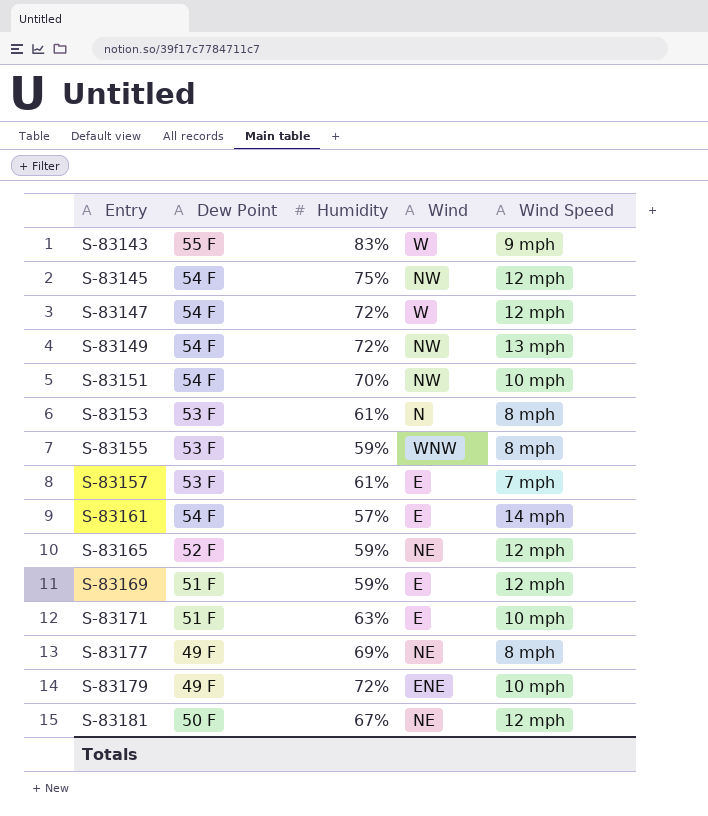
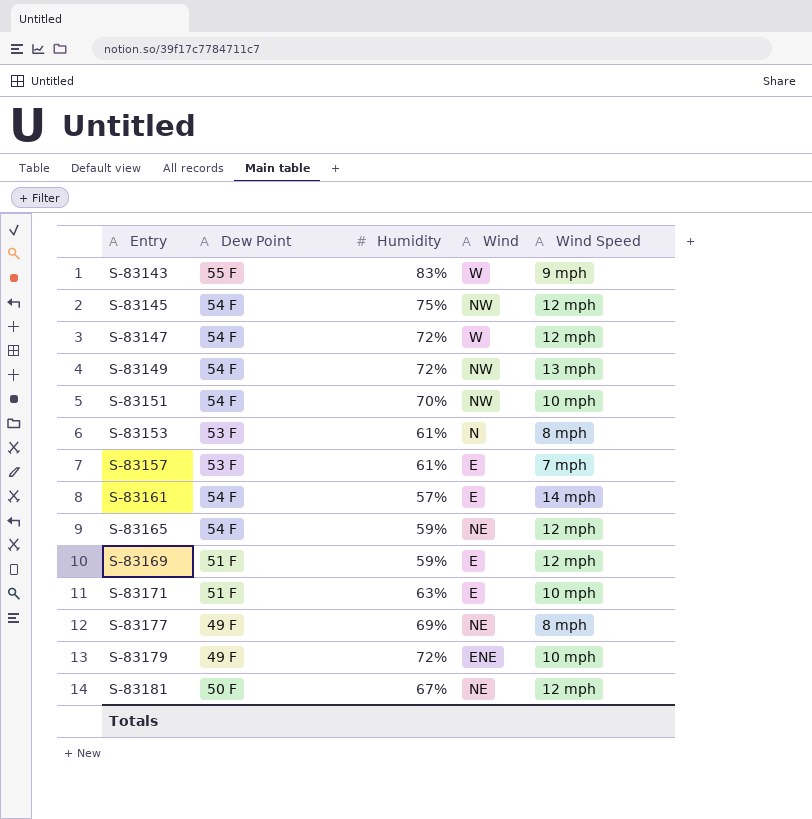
row S-83155: 53 F | 59% | WNW | 8 mph -> none
S-83165 | Dew Point: 52 F -> 54 F

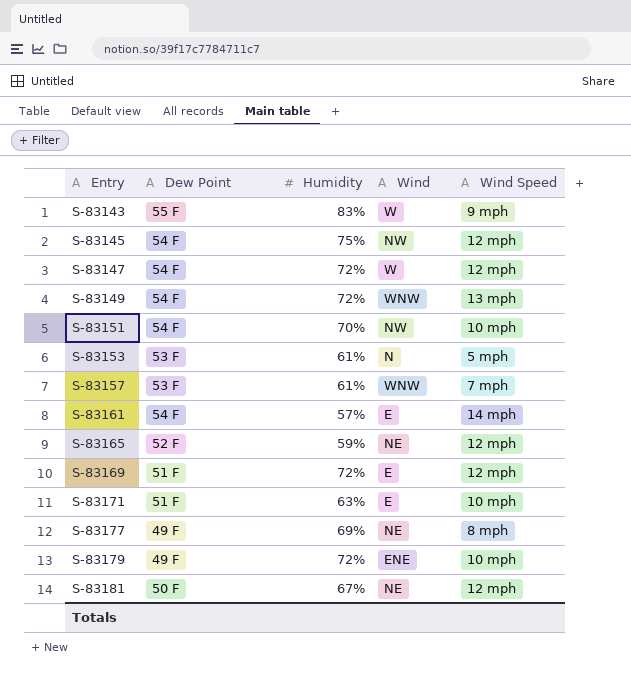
S-83149 | Wind: NW -> WNW
S-83153 | Wind Speed: 8 mph -> 5 mph
S-83157 | Wind: E -> WNW
S-83165 | Dew Point: 54 F -> 52 F
S-83169 | Humidity: 59% -> 72%

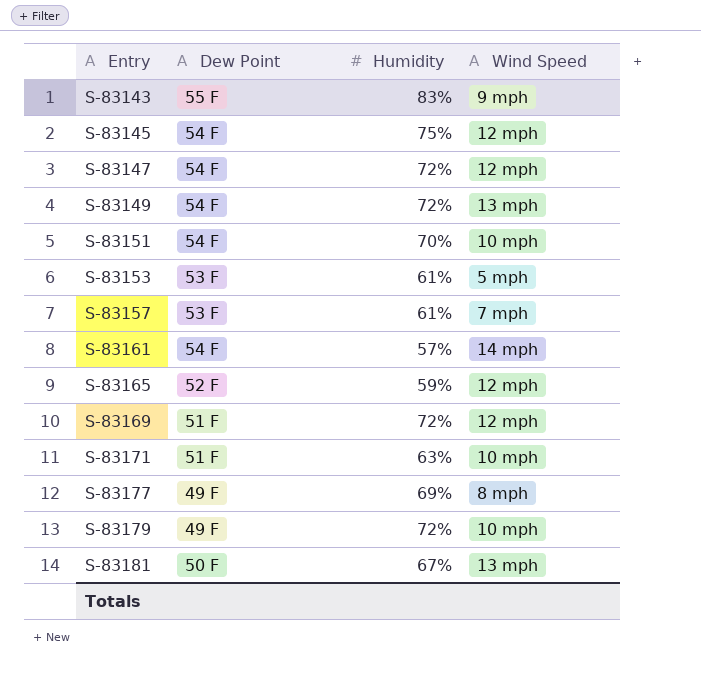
column Wind | position: 4 -> none
S-83181 | Wind Speed: 12 mph -> 13 mph

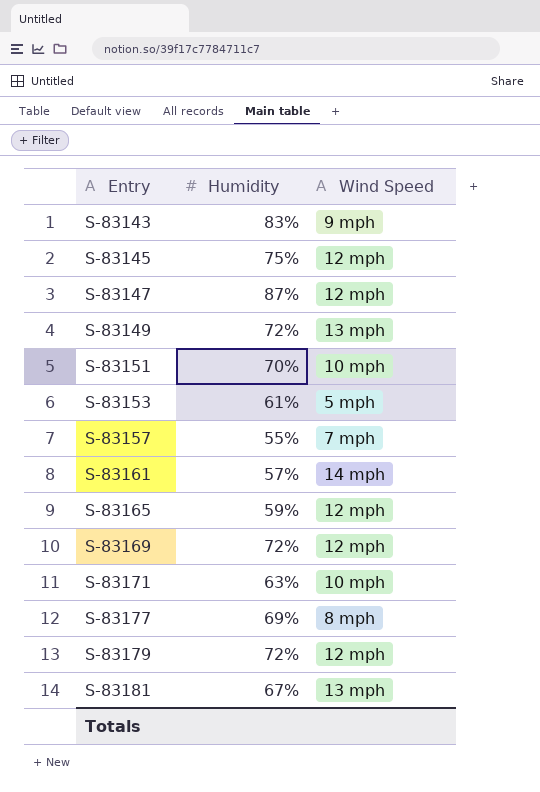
column Dew Point | position: 2 -> none
S-83147 | Humidity: 72% -> 87%
S-83157 | Humidity: 61% -> 55%
S-83179 | Wind Speed: 10 mph -> 12 mph

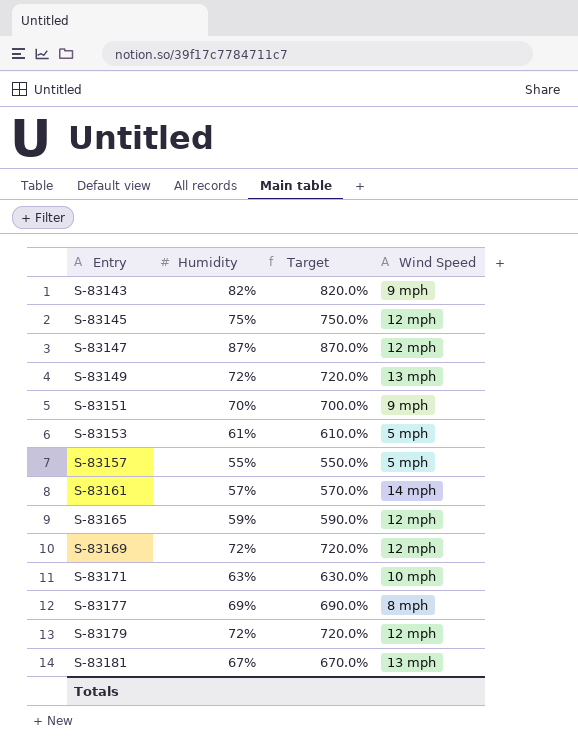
column Target | formula: none -> [Humidity] * 10
S-83143 | Humidity: 83% -> 82%
S-83151 | Wind Speed: 10 mph -> 9 mph
S-83157 | Wind Speed: 7 mph -> 5 mph

